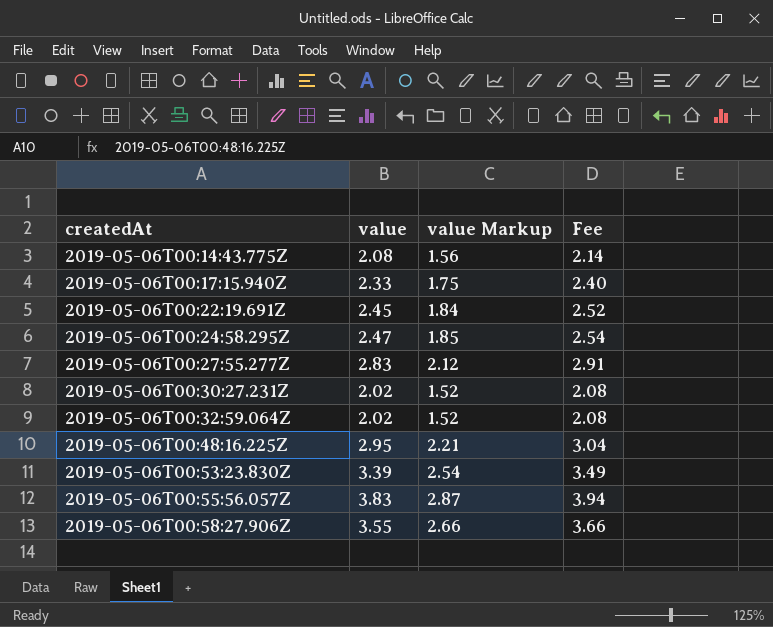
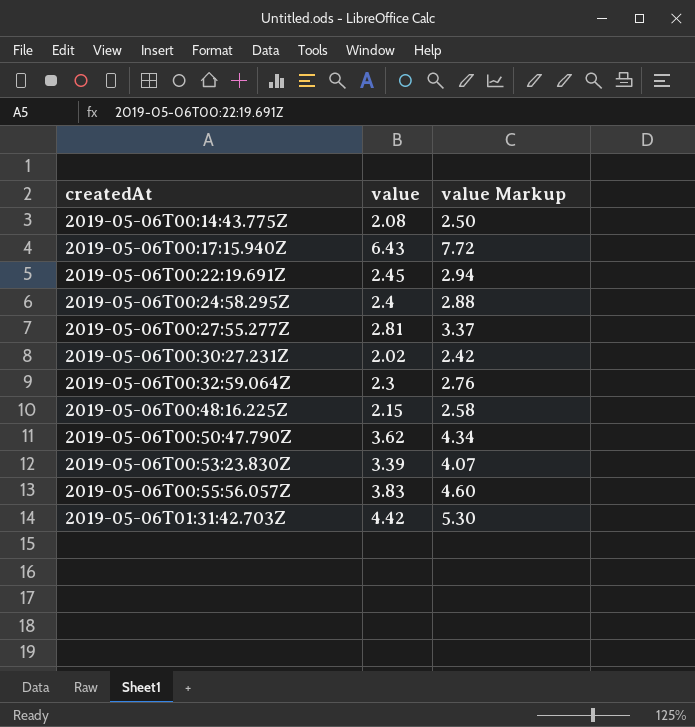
column Fee | formula: [value] * 1.03 -> none
column value Markup | formula: [value] * 0.75 -> [value] * 1.2
row 2019-05-06T00:58:27.906Z: 3.55 | 2.66 | 3.66 -> none
2019-05-06T00:17:15.940Z | value: 2.33 -> 6.43
2019-05-06T00:24:58.295Z | value: 2.47 -> 2.4
2019-05-06T00:27:55.277Z | value: 2.83 -> 2.81
2019-05-06T00:32:59.064Z | value: 2.02 -> 2.3
2019-05-06T00:48:16.225Z | value: 2.95 -> 2.15
row 2019-05-06T00:50:47.790Z: none -> 3.62 | 4.34
row 2019-05-06T01:31:42.703Z: none -> 4.42 | 5.30

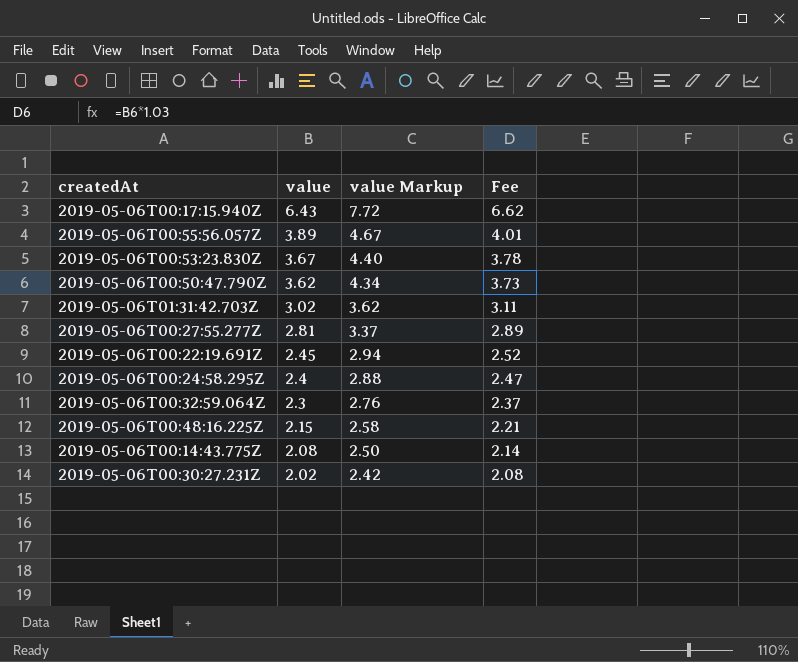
row order: createdAt ascending -> value descending
column Fee | formula: none -> [value] * 1.03
2019-05-06T00:55:56.057Z | value: 3.83 -> 3.89
2019-05-06T00:55:56.057Z | value Markup: 4.60 -> 4.67
2019-05-06T00:53:23.830Z | value: 3.39 -> 3.67
2019-05-06T00:53:23.830Z | value Markup: 4.07 -> 4.40
2019-05-06T01:31:42.703Z | value: 4.42 -> 3.02
2019-05-06T01:31:42.703Z | value Markup: 5.30 -> 3.62

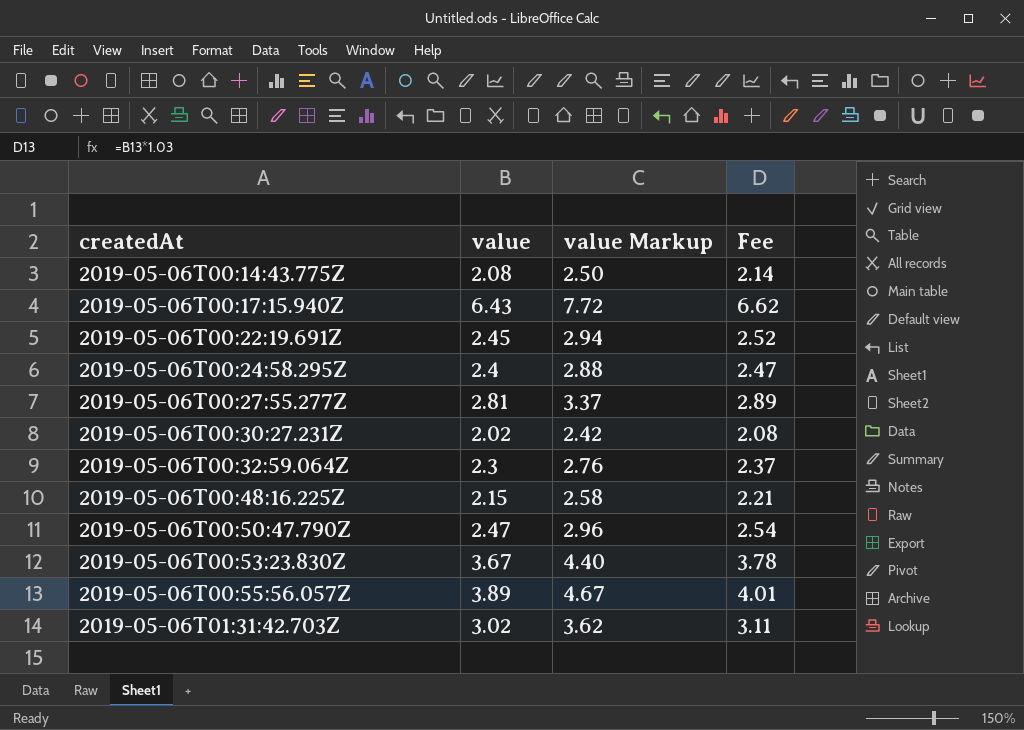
row order: value descending -> createdAt ascending
2019-05-06T00:50:47.790Z | value: 3.62 -> 2.47
2019-05-06T00:50:47.790Z | value Markup: 4.34 -> 2.96
2019-05-06T00:50:47.790Z | Fee: 3.73 -> 2.54

